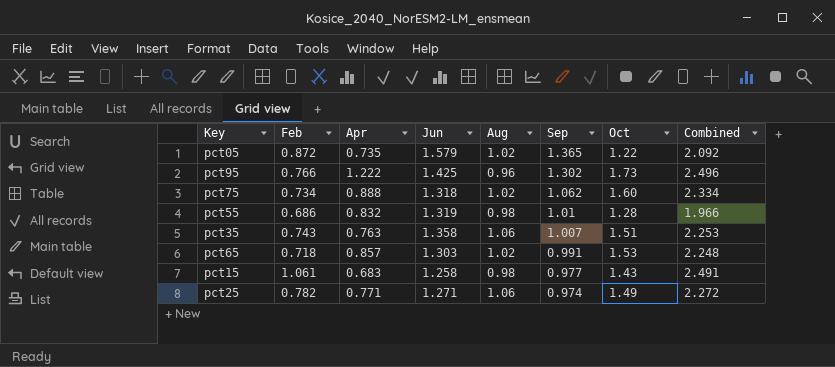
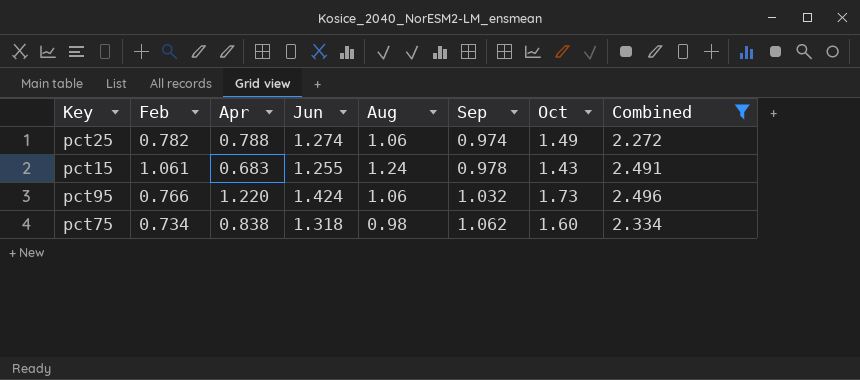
filter: none -> Combined >= 2.272
row order: Sep descending -> Sep ascending
pct25 | Apr: 0.771 -> 0.788
pct25 | Jun: 1.271 -> 1.274
pct15 | Jun: 1.258 -> 1.255
pct15 | Aug: 0.98 -> 1.24
pct15 | Sep: 0.977 -> 0.978
pct95 | Apr: 1.222 -> 1.220
pct95 | Jun: 1.425 -> 1.424
pct95 | Aug: 0.96 -> 1.06
pct95 | Sep: 1.302 -> 1.032
pct75 | Apr: 0.888 -> 0.838
pct75 | Aug: 1.02 -> 0.98

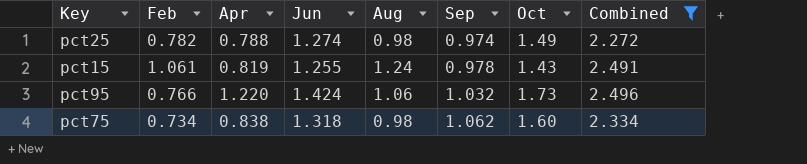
pct25 | Aug: 1.06 -> 0.98
pct15 | Apr: 0.683 -> 0.819

